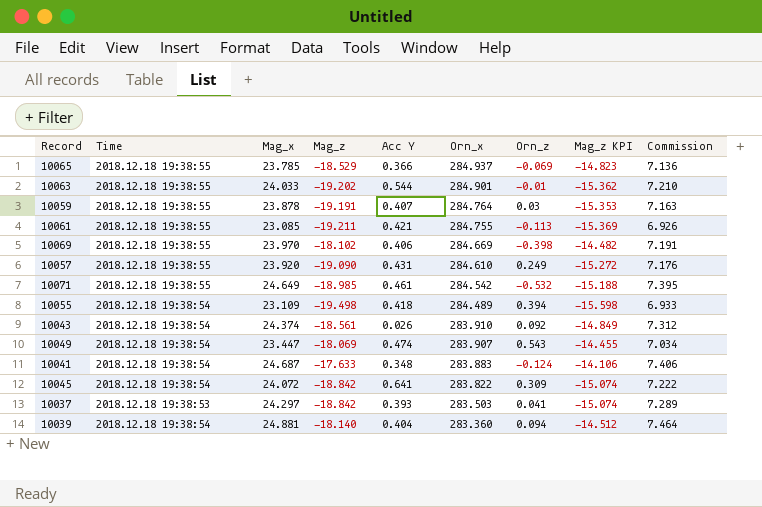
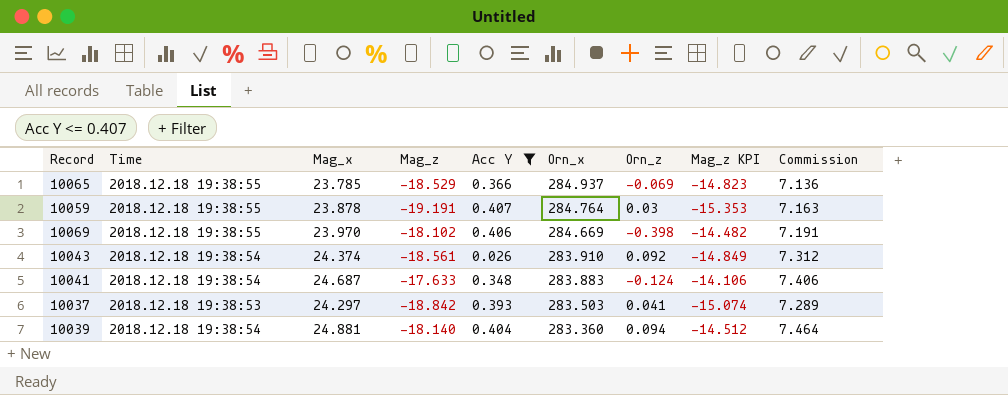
filter: none -> Acc Y <= 0.407

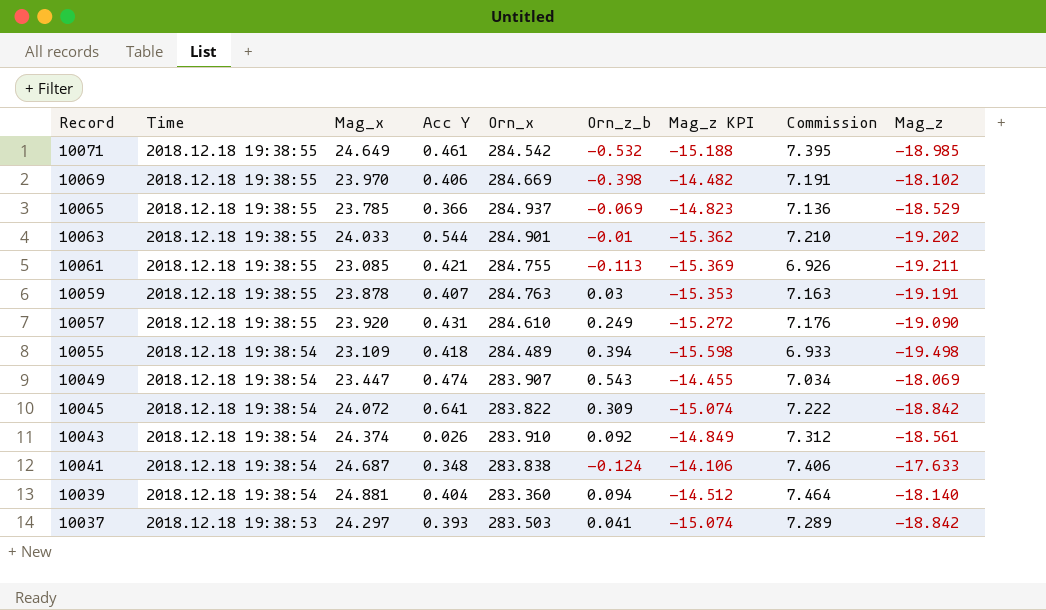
filter: Acc Y <= 0.407 -> none
row order: Orn_x descending -> Record descending
column name: Orn_z -> Orn_z_b
column Mag_z | position: 4 -> 9
10059 | Orn_x: 284.764 -> 284.763
10041 | Orn_x: 283.883 -> 283.838

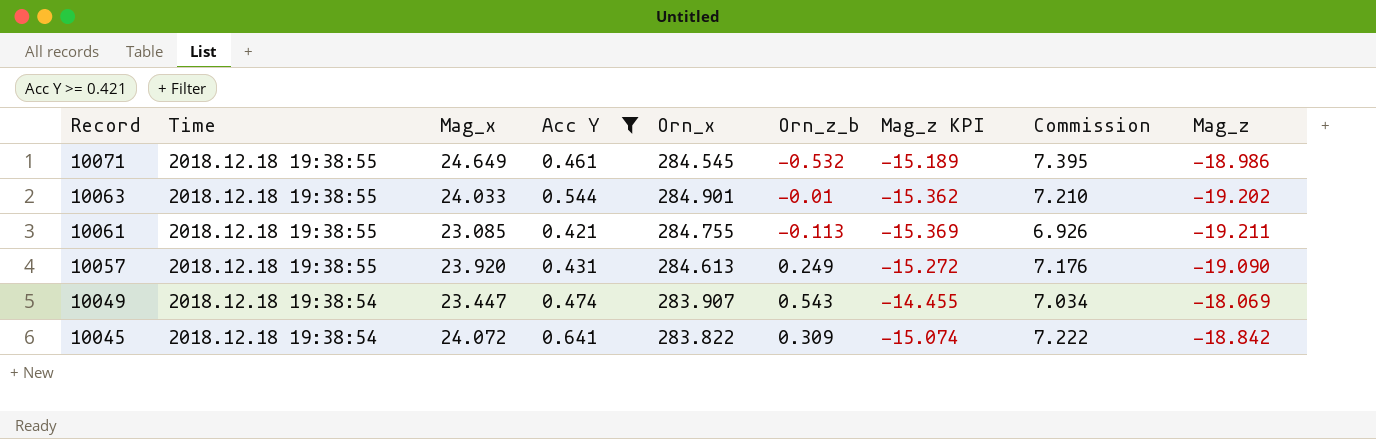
filter: none -> Acc Y >= 0.421
10071 | Orn_x: 284.542 -> 284.545
10071 | Mag_z KPI: -15.188 -> -15.189
10071 | Mag_z: -18.985 -> -18.986
10057 | Orn_x: 284.610 -> 284.613

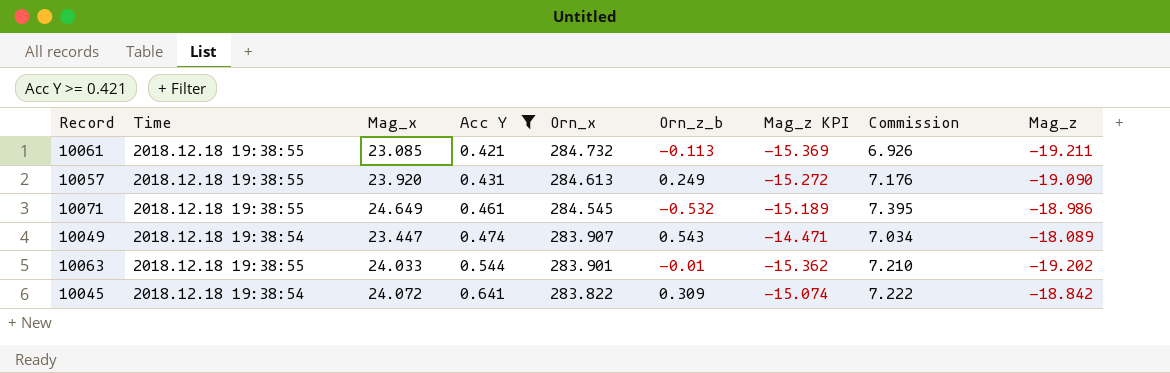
row order: Record descending -> Acc Y ascending
10061 | Orn_x: 284.755 -> 284.732
10049 | Mag_z KPI: -14.455 -> -14.471
10049 | Mag_z: -18.069 -> -18.089
10063 | Orn_x: 284.901 -> 283.901

